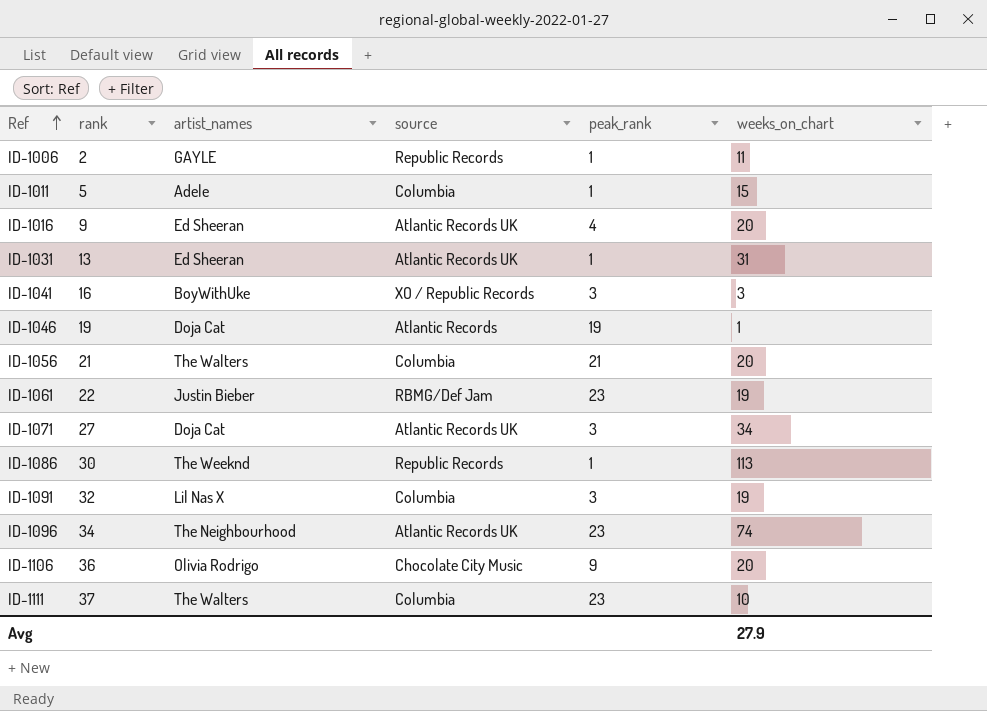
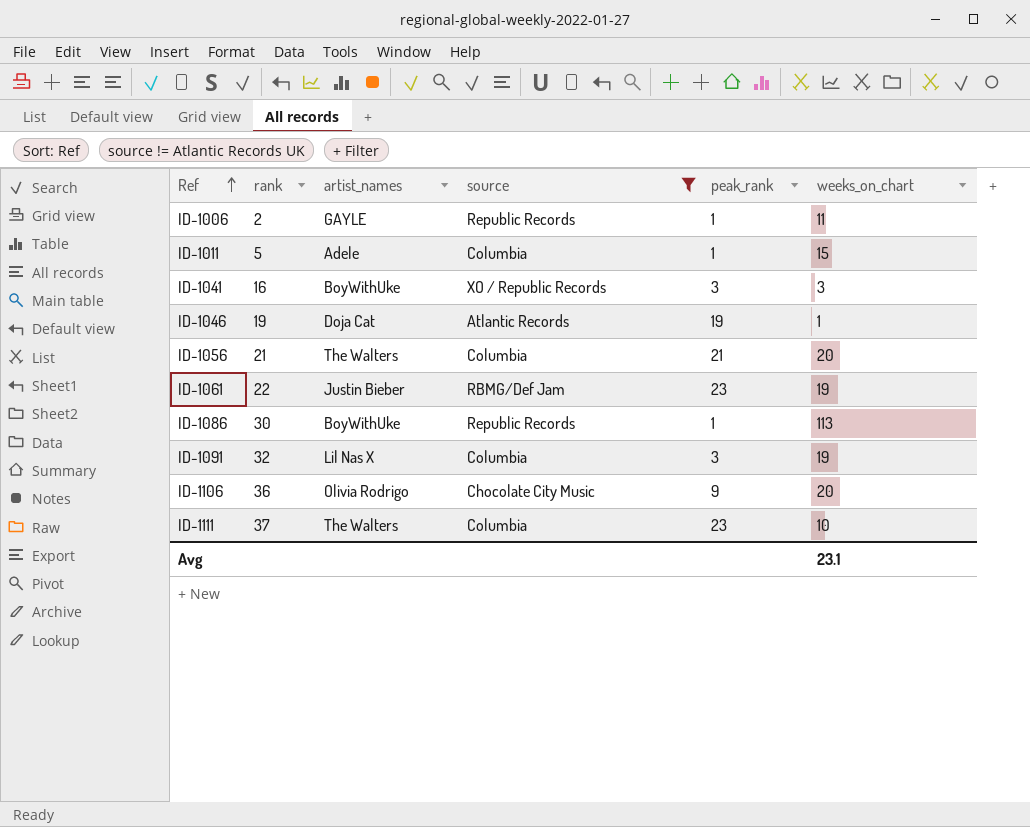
filter: none -> source != Atlantic Records UK
ID-1086 | artist_names: The Weeknd -> BoyWithUke
Avg | weeks_on_chart: 27.9 -> 23.1

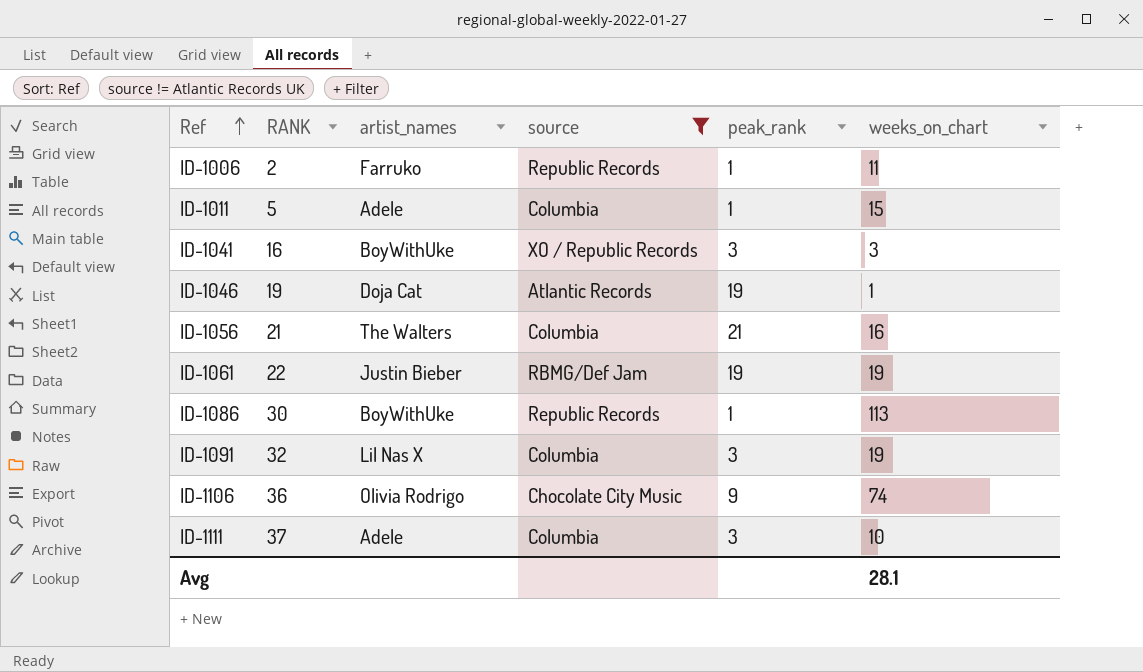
column name: rank -> RANK
ID-1006 | artist_names: GAYLE -> Farruko
ID-1056 | weeks_on_chart: 20 -> 16
ID-1061 | peak_rank: 23 -> 19
ID-1106 | weeks_on_chart: 20 -> 74
ID-1111 | artist_names: The Walters -> Adele
ID-1111 | peak_rank: 23 -> 3
Avg | weeks_on_chart: 23.1 -> 28.1

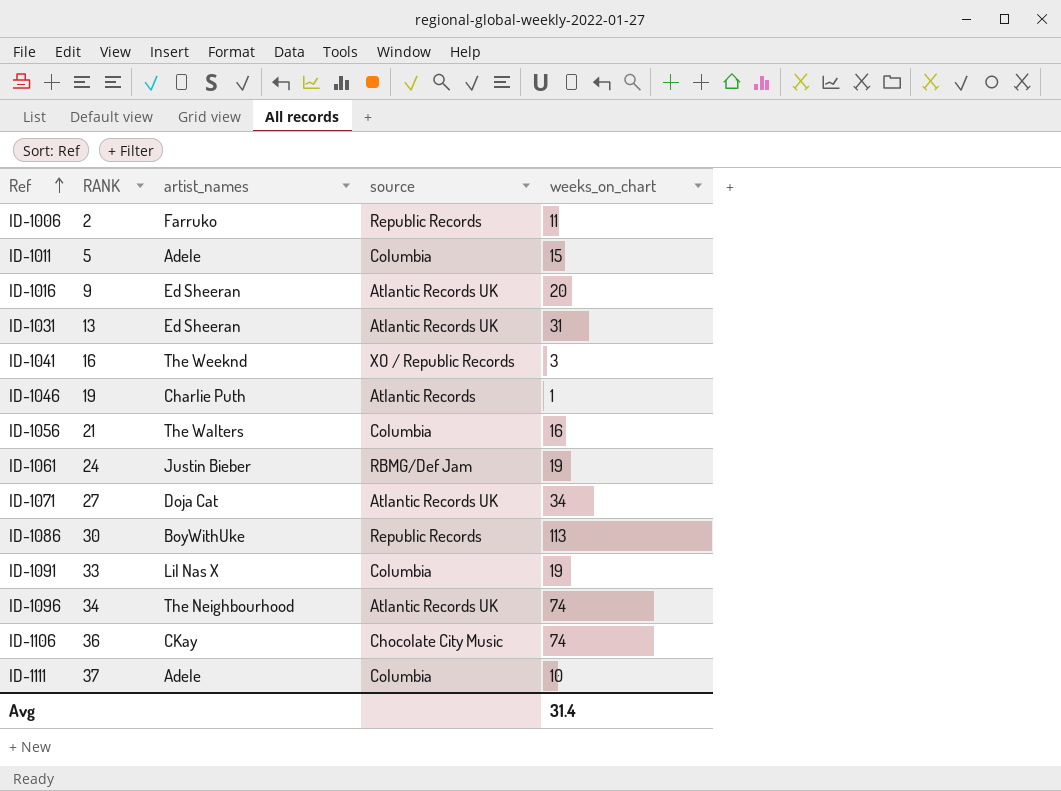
filter: source != Atlantic Records UK -> none
column peak_rank | position: 5 -> none
ID-1041 | artist_names: BoyWithUke -> The Weeknd
ID-1046 | artist_names: Doja Cat -> Charlie Puth
ID-1061 | RANK: 22 -> 24
ID-1091 | RANK: 32 -> 33
ID-1106 | artist_names: Olivia Rodrigo -> CKay
Avg | weeks_on_chart: 28.1 -> 31.4

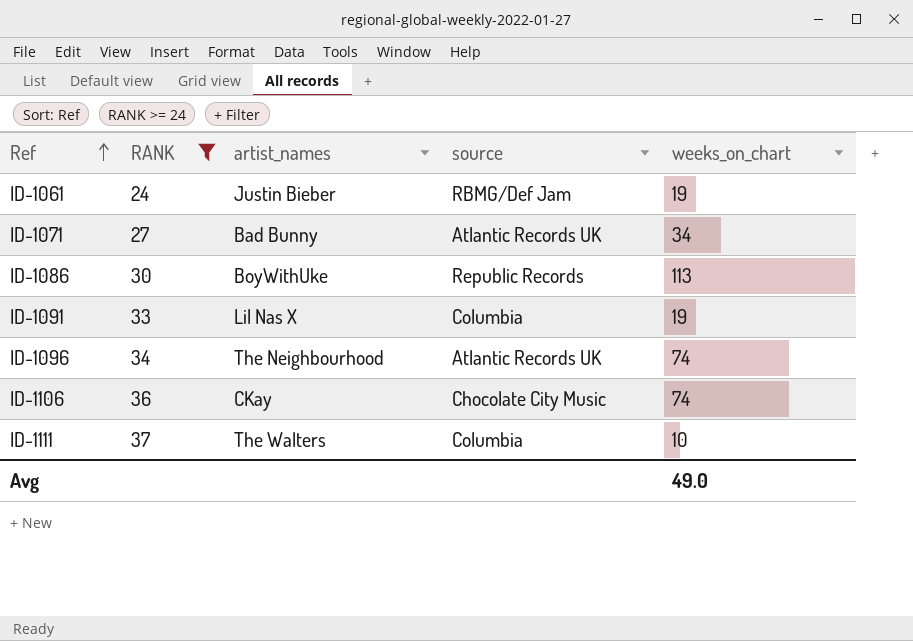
filter: none -> RANK >= 24
ID-1071 | artist_names: Doja Cat -> Bad Bunny
ID-1111 | artist_names: Adele -> The Walters
Avg | weeks_on_chart: 31.4 -> 49.0

